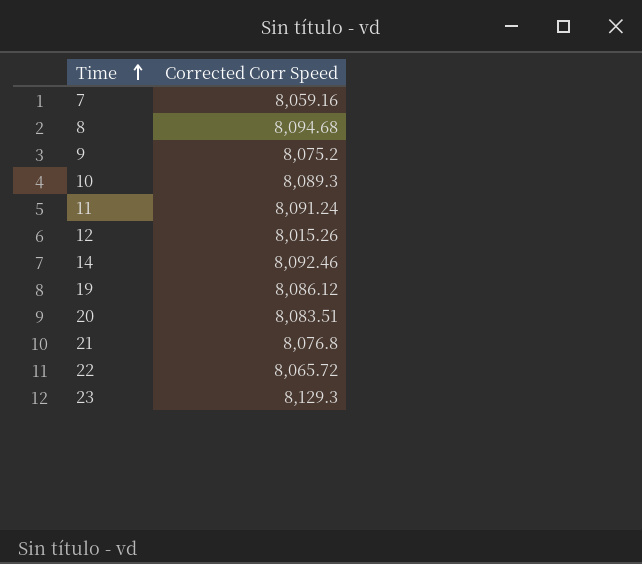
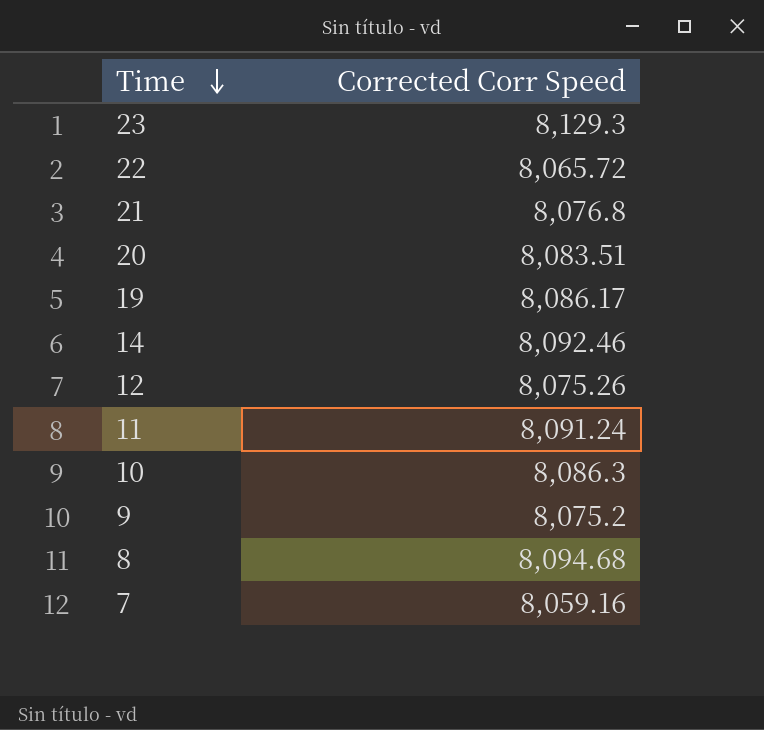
row order: Time ascending -> Time descending
19 | Corrected Corr Speed: 8,086.12 -> 8,086.17
12 | Corrected Corr Speed: 8,015.26 -> 8,075.26
10 | Corrected Corr Speed: 8,089.3 -> 8,086.3

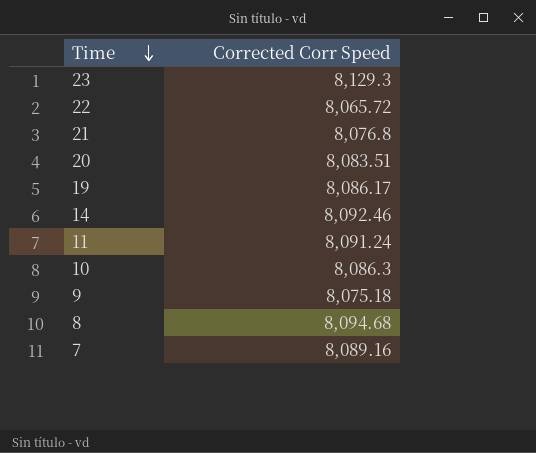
row 12: 8,075.26 -> none
9 | Corrected Corr Speed: 8,075.2 -> 8,075.18
7 | Corrected Corr Speed: 8,059.16 -> 8,089.16

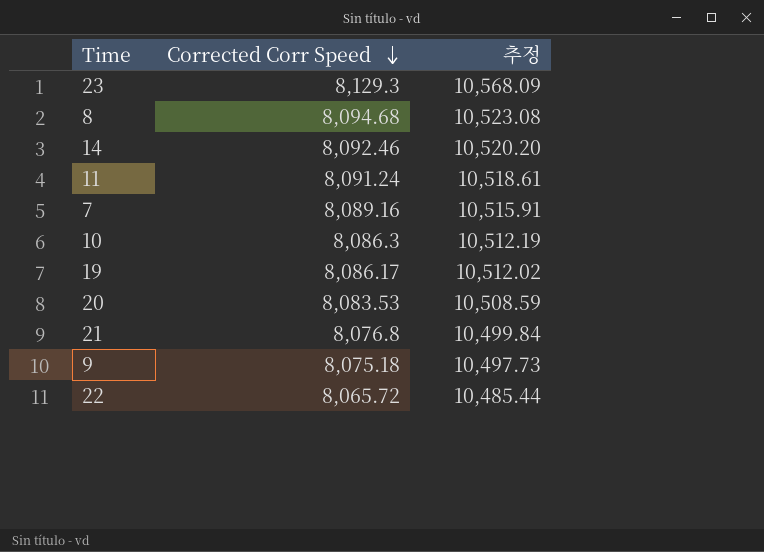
row order: Time descending -> Corrected Corr Speed descending
column 추정 | formula: none -> [Corrected Corr Speed] * 1.3
20 | Corrected Corr Speed: 8,083.51 -> 8,083.53

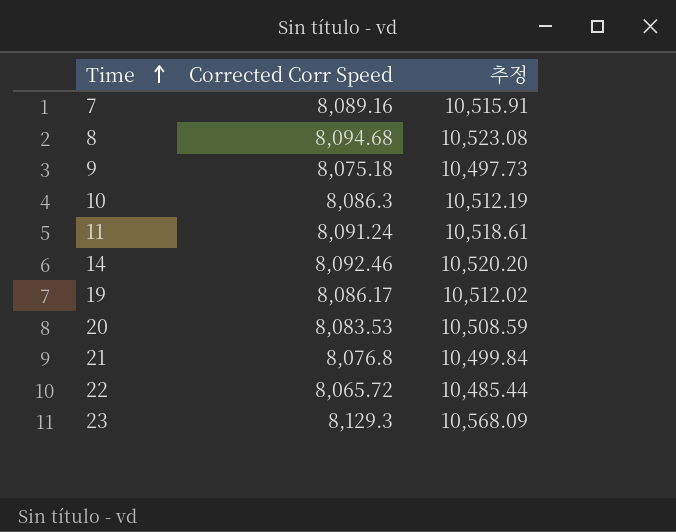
row order: Corrected Corr Speed descending -> Time ascending

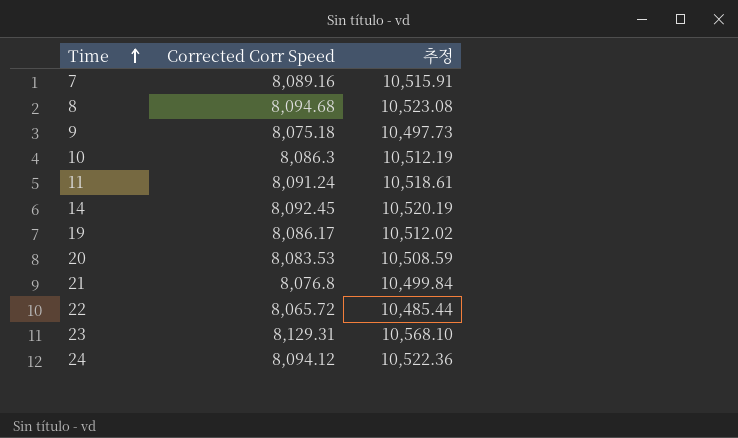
14 | Corrected Corr Speed: 8,092.46 -> 8,092.45
14 | 추정: 10,520.20 -> 10,520.19
23 | Corrected Corr Speed: 8,129.3 -> 8,129.31
23 | 추정: 10,568.09 -> 10,568.10
row 24: none -> 8,094.12 | 10,522.36

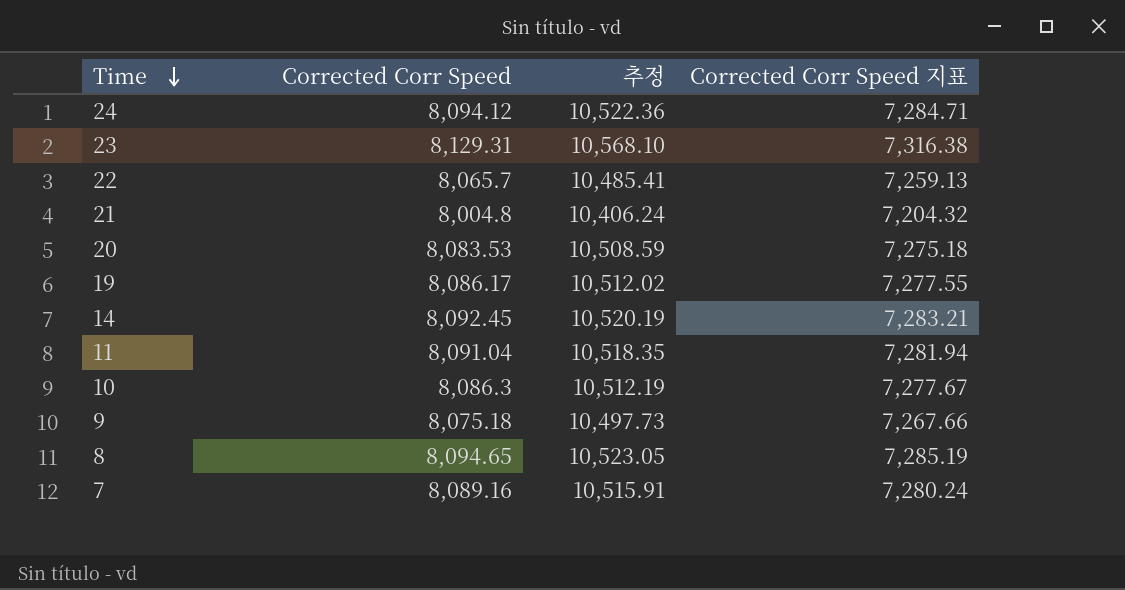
row order: Time ascending -> Time descending
column Corrected Corr Speed 지표 | formula: none -> [Corrected Corr Speed] * 0.9
22 | Corrected Corr Speed: 8,065.72 -> 8,065.7
22 | 추정: 10,485.44 -> 10,485.41
21 | Corrected Corr Speed: 8,076.8 -> 8,004.8
21 | 추정: 10,499.84 -> 10,406.24
11 | Corrected Corr Speed: 8,091.24 -> 8,091.04
11 | 추정: 10,518.61 -> 10,518.35
8 | Corrected Corr Speed: 8,094.68 -> 8,094.65
8 | 추정: 10,523.08 -> 10,523.05

